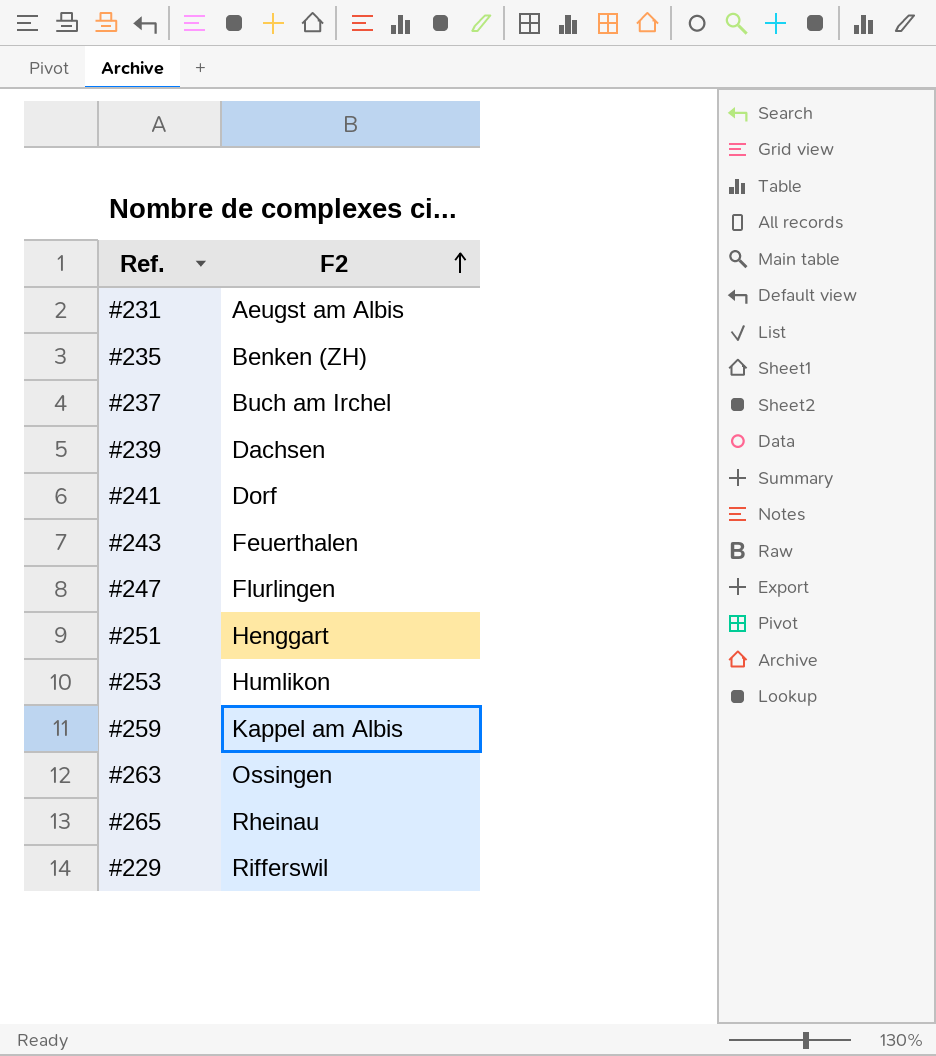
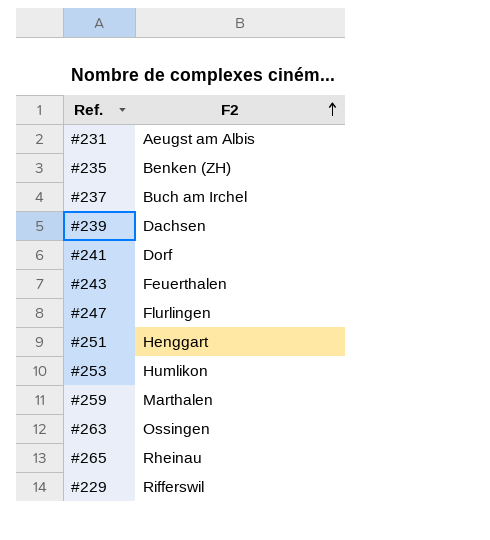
#259 | F2: Kappel am Albis -> Marthalen

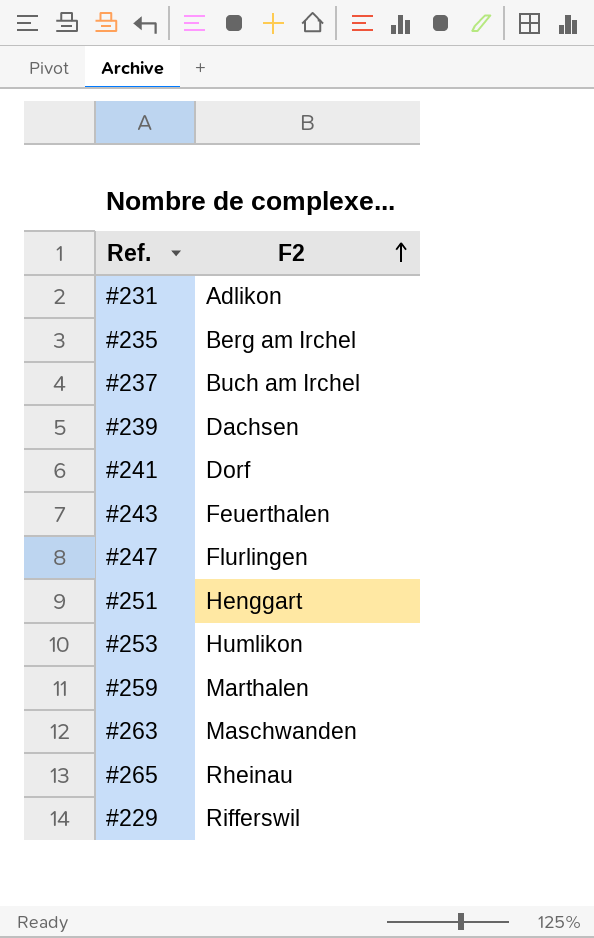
#231 | F2: Aeugst am Albis -> Adlikon
#235 | F2: Benken (ZH) -> Berg am Irchel
#263 | F2: Ossingen -> Maschwanden

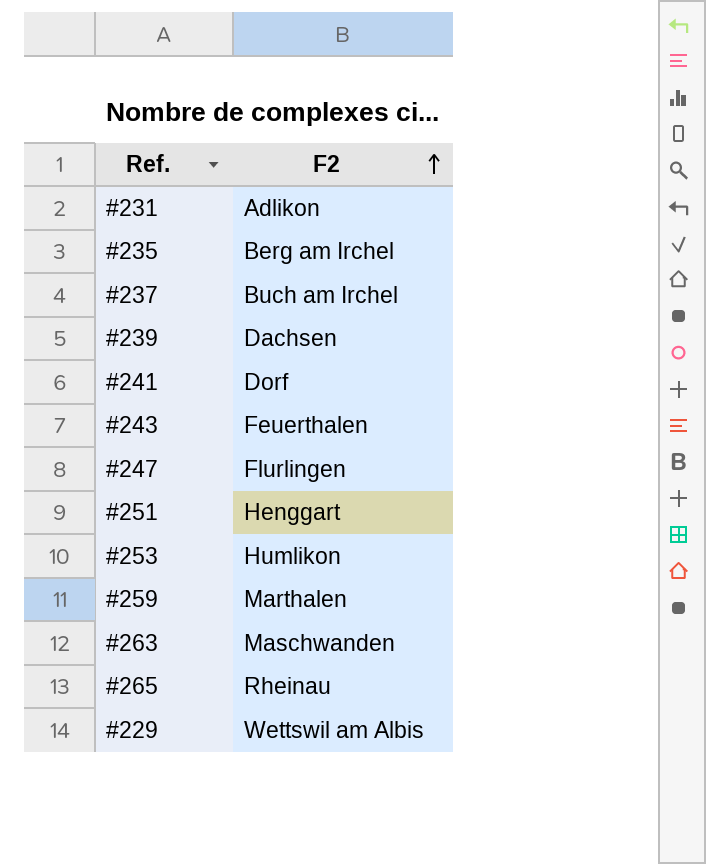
#229 | F2: Rifferswil -> Wettswil am Albis

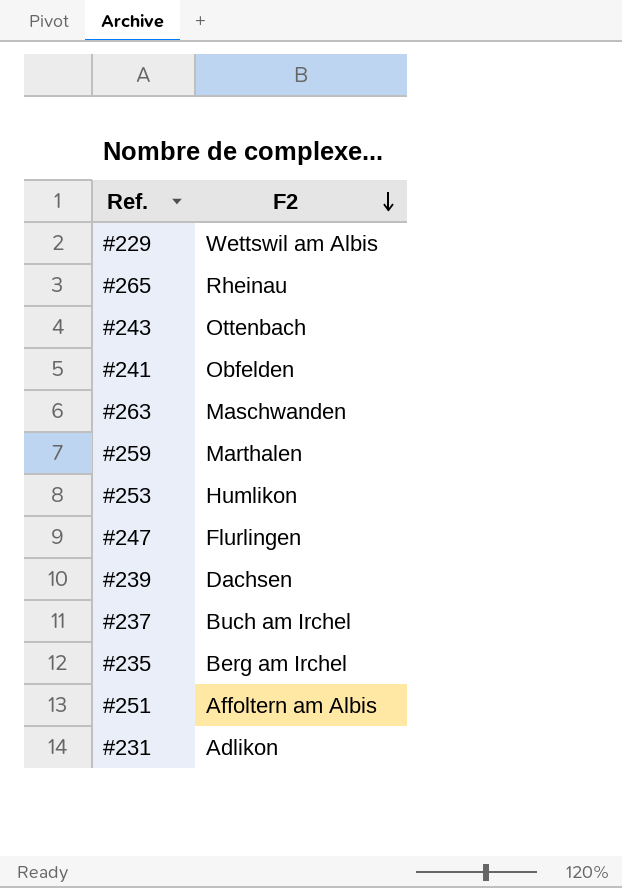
row order: F2 ascending -> F2 descending
#243 | F2: Feuerthalen -> Ottenbach
#241 | F2: Dorf -> Obfelden
#251 | F2: Henggart -> Affoltern am Albis

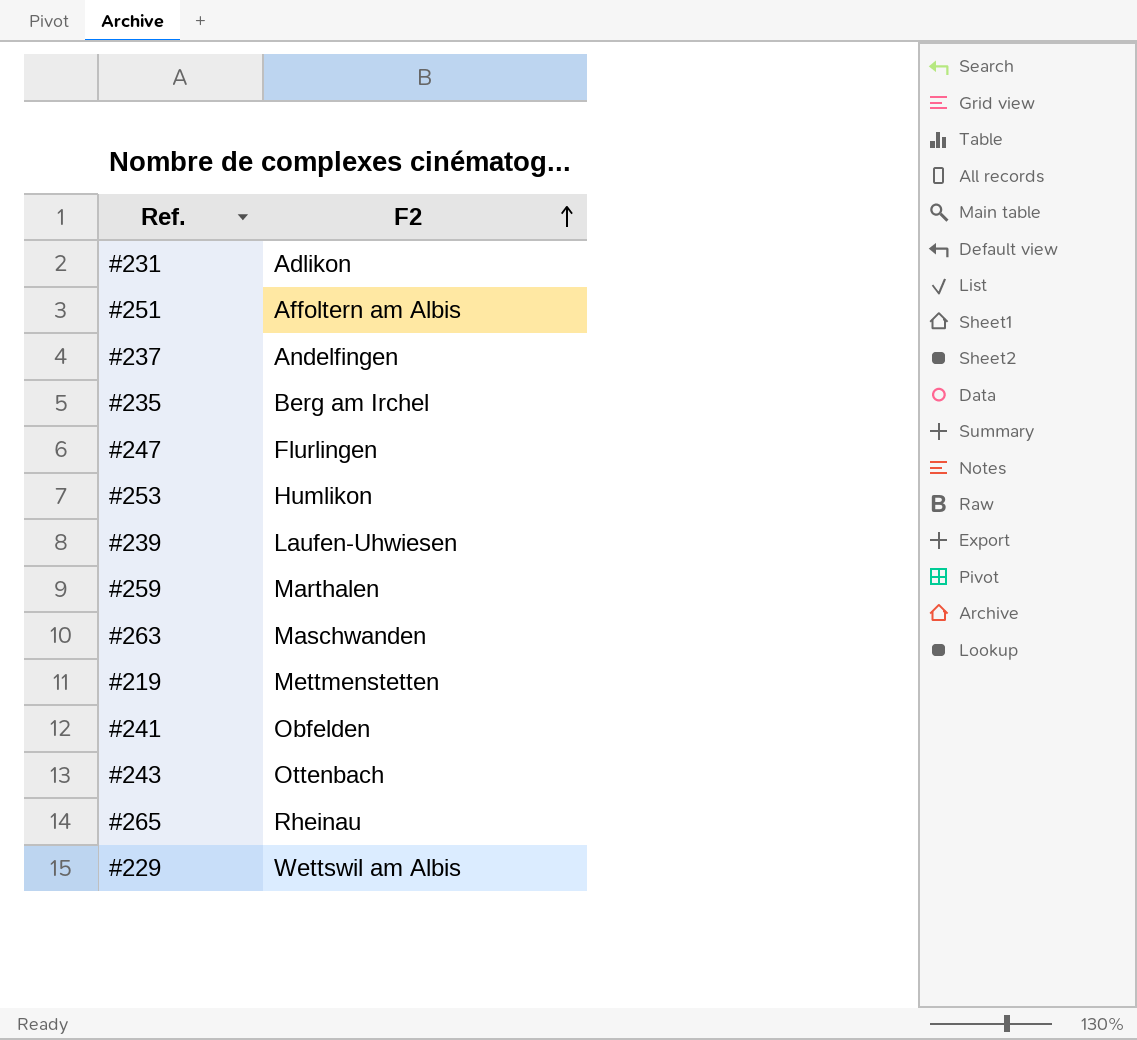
row order: F2 descending -> F2 ascending
#237 | F2: Buch am Irchel -> Andelfingen
#239 | F2: Dachsen -> Laufen-Uhwiesen
row #219: none -> Mettmenstetten

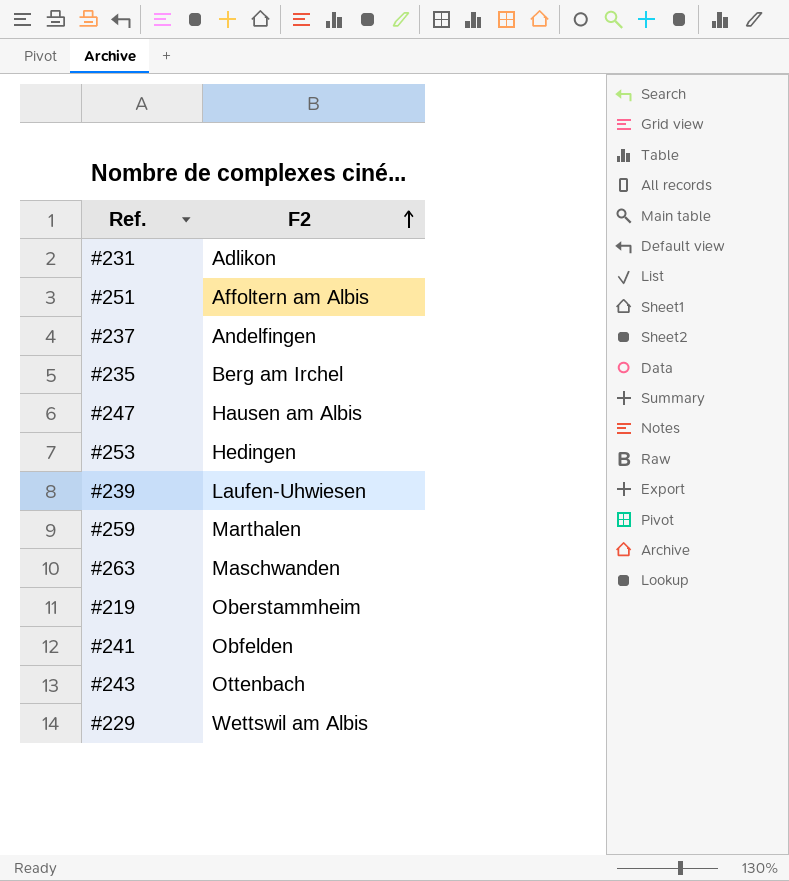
row #265: Rheinau -> none
#247 | F2: Flurlingen -> Hausen am Albis
#253 | F2: Humlikon -> Hedingen
#219 | F2: Mettmenstetten -> Oberstammheim

